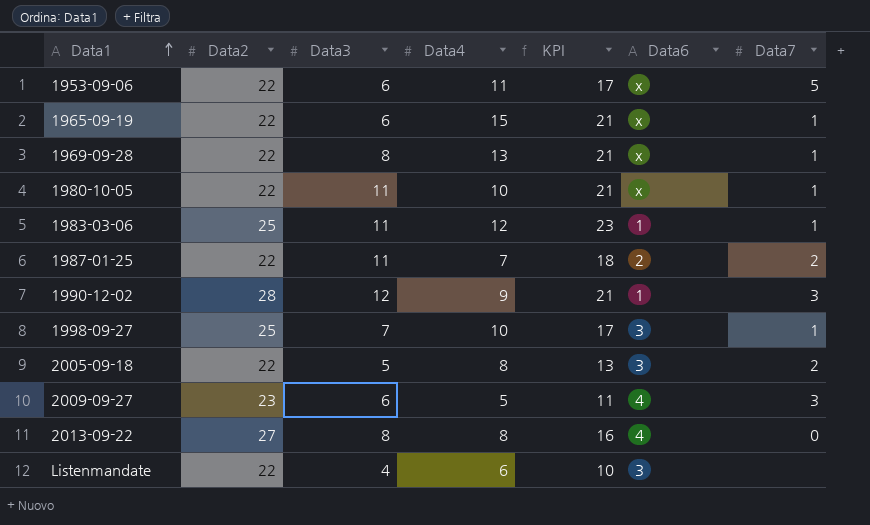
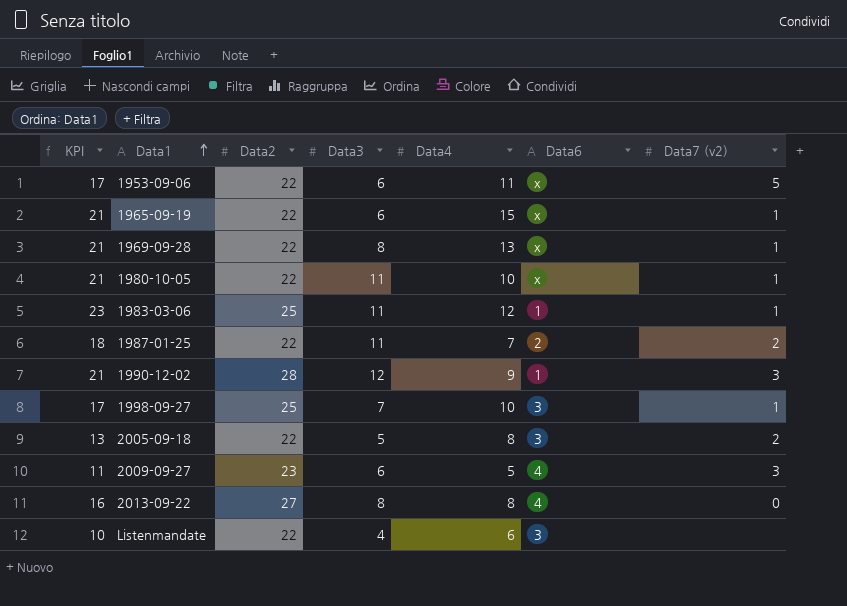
column KPI | position: 5 -> 1
column name: Data7 -> Data7 (v2)

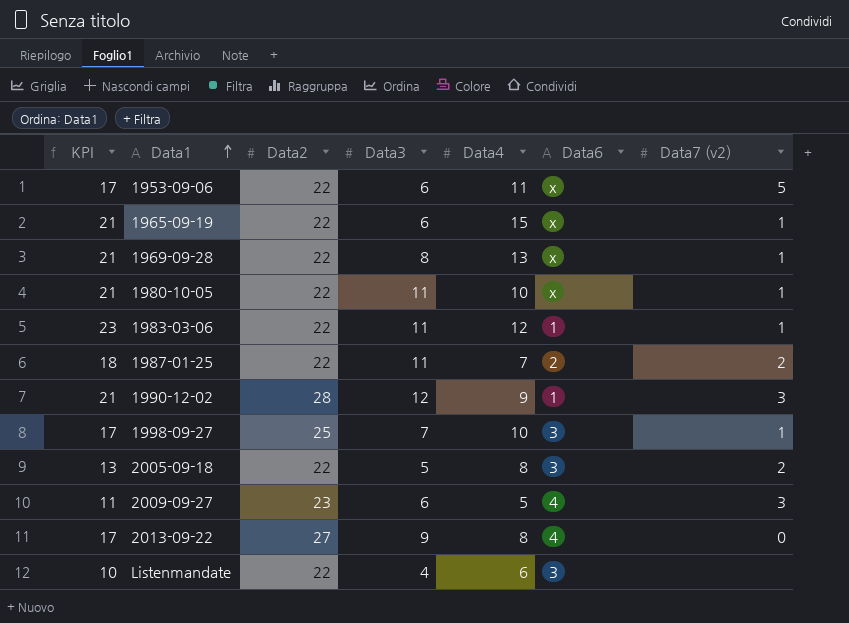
1983-03-06 | Data2: 25 -> 22
2013-09-22 | KPI: 16 -> 17
2013-09-22 | Data3: 8 -> 9

